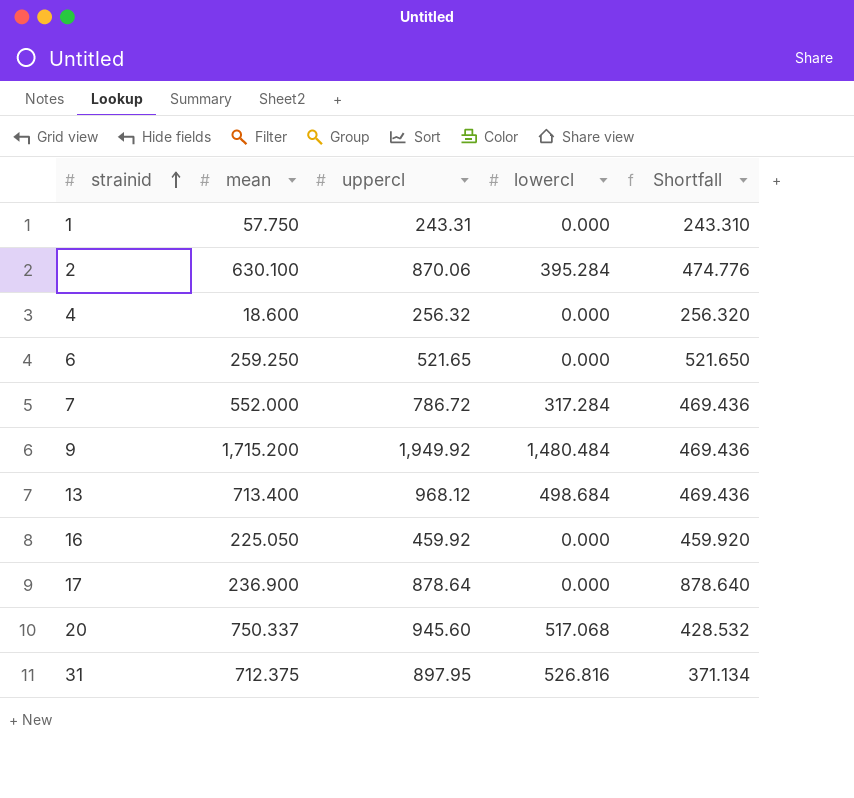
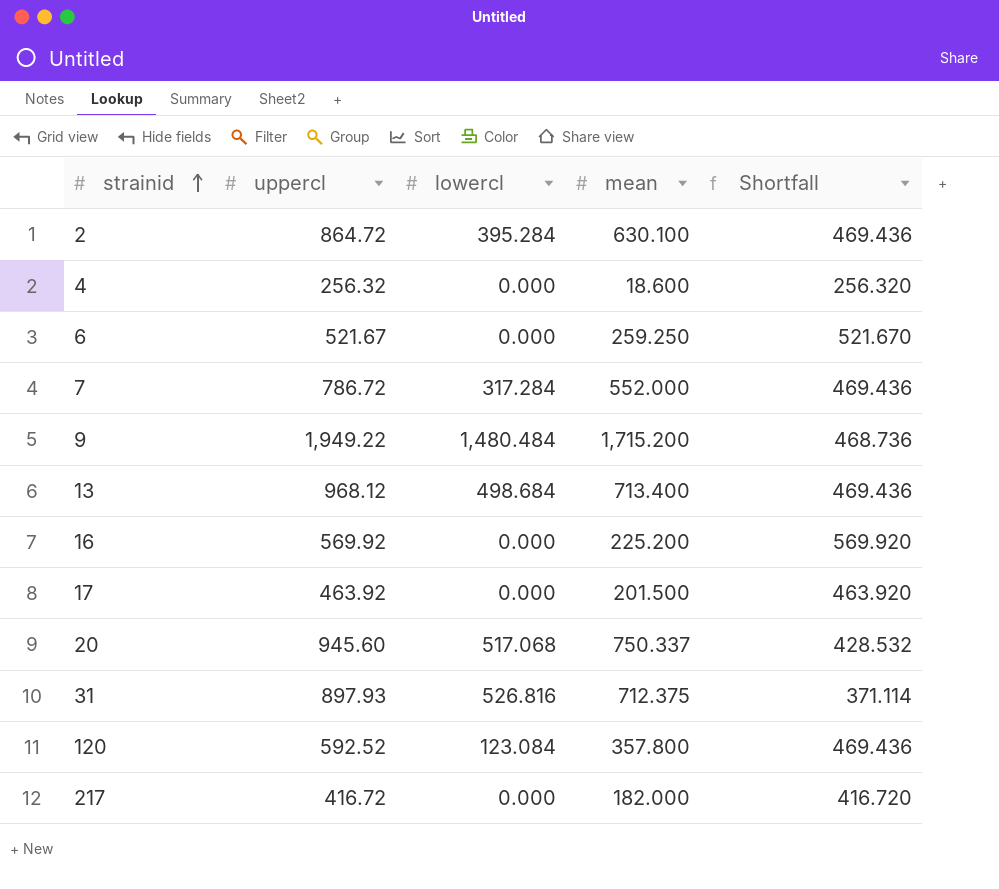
column mean | position: 2 -> 4
row 1: 57.750 | 243.31 | 0.000 | 243.310 -> none
2 | uppercl: 870.06 -> 864.72
2 | Shortfall: 474.776 -> 469.436
6 | uppercl: 521.65 -> 521.67
6 | Shortfall: 521.650 -> 521.670
9 | uppercl: 1,949.92 -> 1,949.22
9 | Shortfall: 469.436 -> 468.736
16 | uppercl: 459.92 -> 569.92
16 | mean: 225.050 -> 225.200
16 | Shortfall: 459.920 -> 569.920
17 | uppercl: 878.64 -> 463.92
17 | mean: 236.900 -> 201.500
17 | Shortfall: 878.640 -> 463.920
31 | uppercl: 897.95 -> 897.93
31 | Shortfall: 371.134 -> 371.114
row 120: none -> 592.52 | 123.084 | 357.800 | 469.436
row 217: none -> 416.72 | 0.000 | 182.000 | 416.720

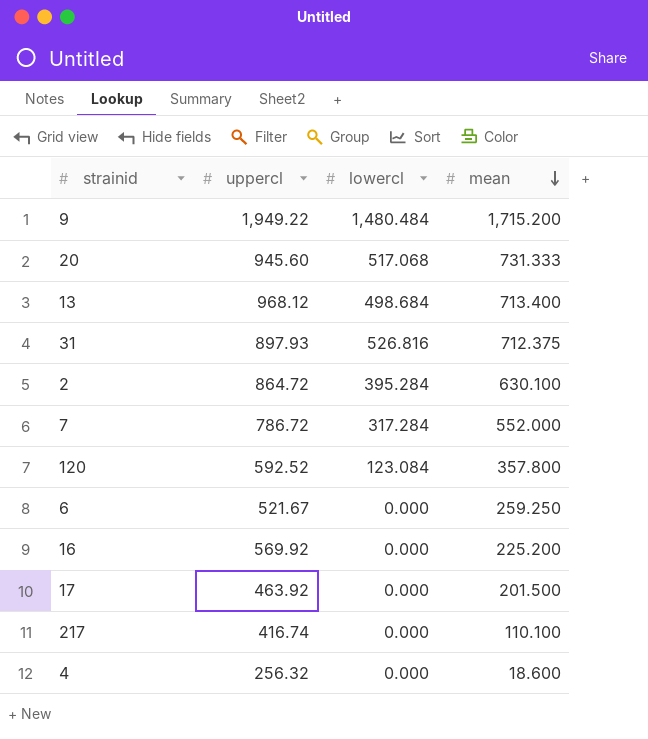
row order: strainid ascending -> mean descending
column Shortfall | formula: [uppercl] - [lowercl] -> none
20 | mean: 750.337 -> 731.333
217 | uppercl: 416.72 -> 416.74
217 | mean: 182.000 -> 110.100

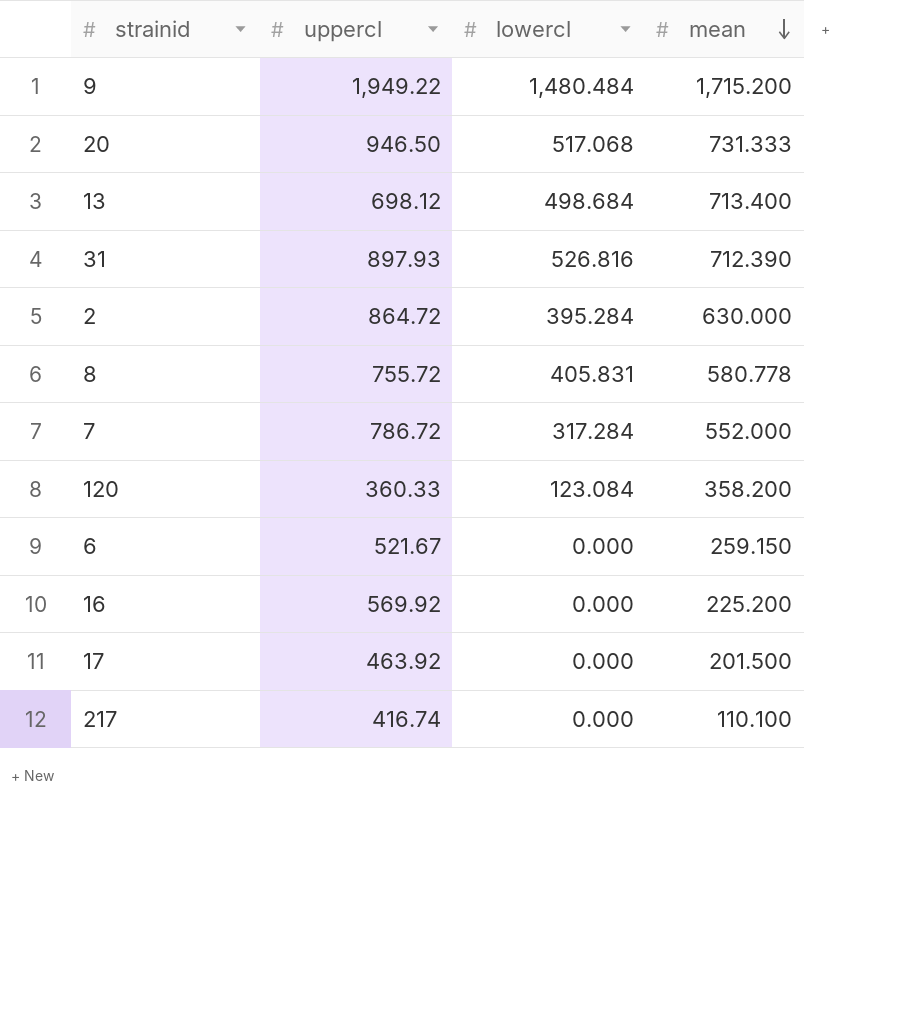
row 4: 256.32 | 0.000 | 18.600 -> none
20 | uppercl: 945.60 -> 946.50
13 | uppercl: 968.12 -> 698.12
31 | mean: 712.375 -> 712.390
2 | mean: 630.100 -> 630.000
row 8: none -> 755.72 | 405.831 | 580.778
120 | uppercl: 592.52 -> 360.33
120 | mean: 357.800 -> 358.200
6 | mean: 259.250 -> 259.150

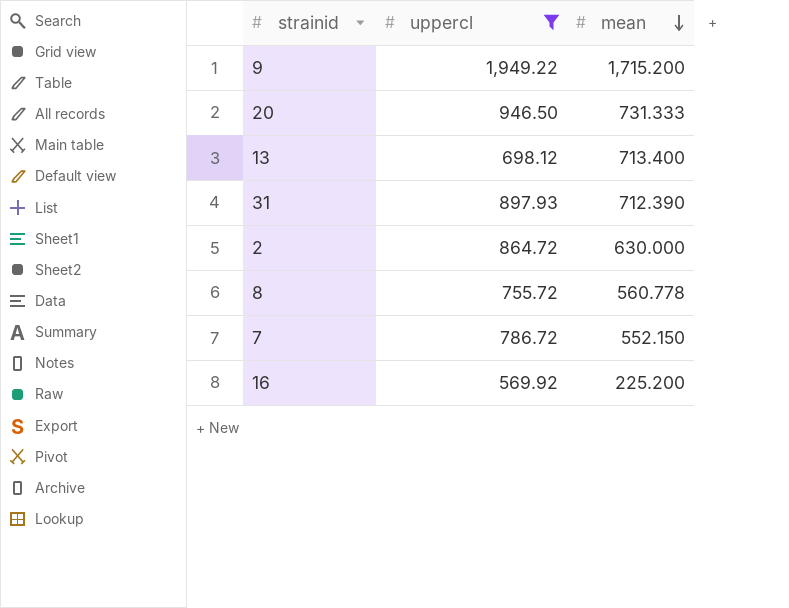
filter: none -> uppercl >= 569.92
column lowercl | position: 3 -> none
8 | mean: 580.778 -> 560.778
7 | mean: 552.000 -> 552.150

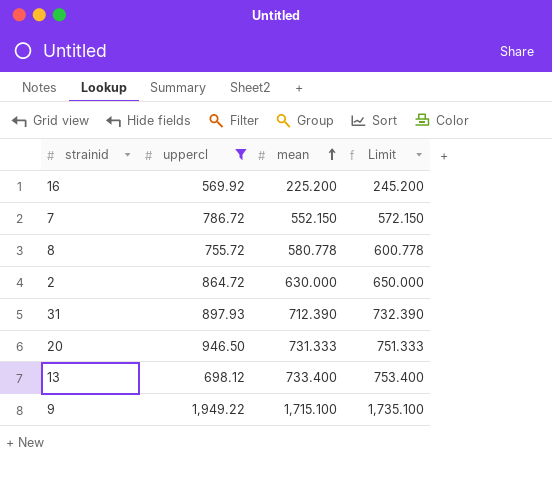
row order: mean descending -> mean ascending
column Limit | formula: none -> [mean] + 20
8 | mean: 560.778 -> 580.778
13 | mean: 713.400 -> 733.400
9 | mean: 1,715.200 -> 1,715.100

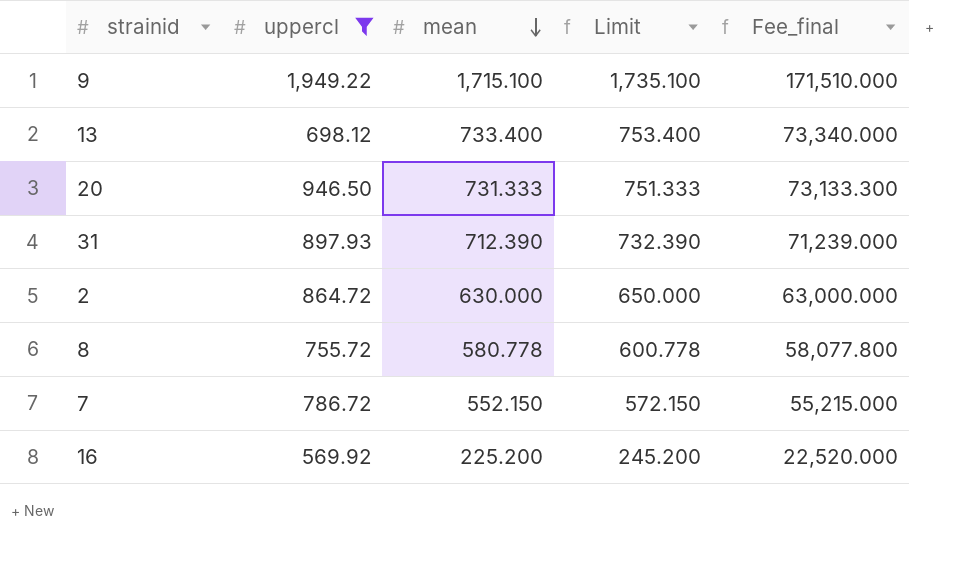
row order: mean ascending -> mean descending
column Fee_final | formula: none -> [mean] * 100

